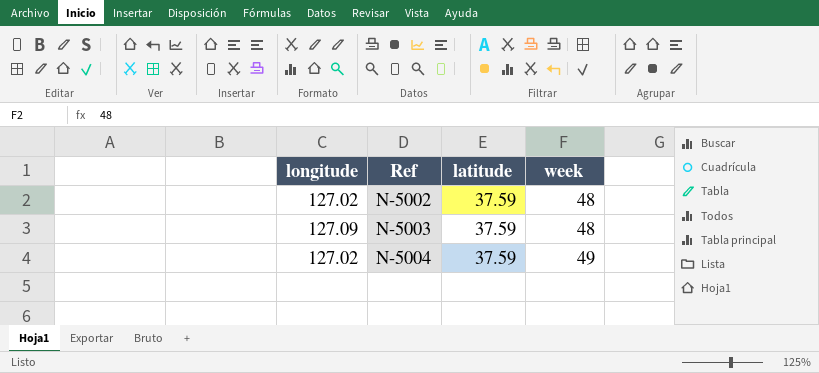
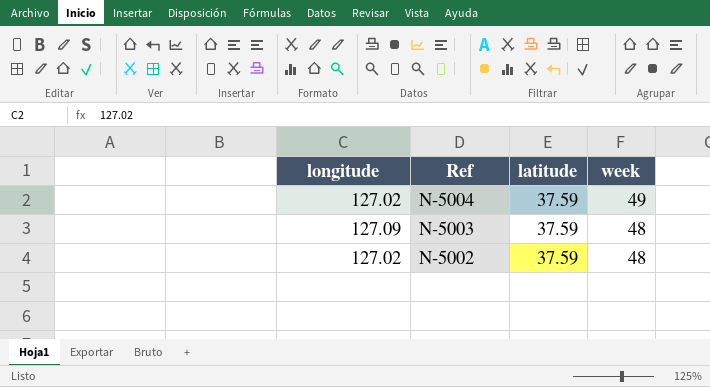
row order: Ref ascending -> Ref descending

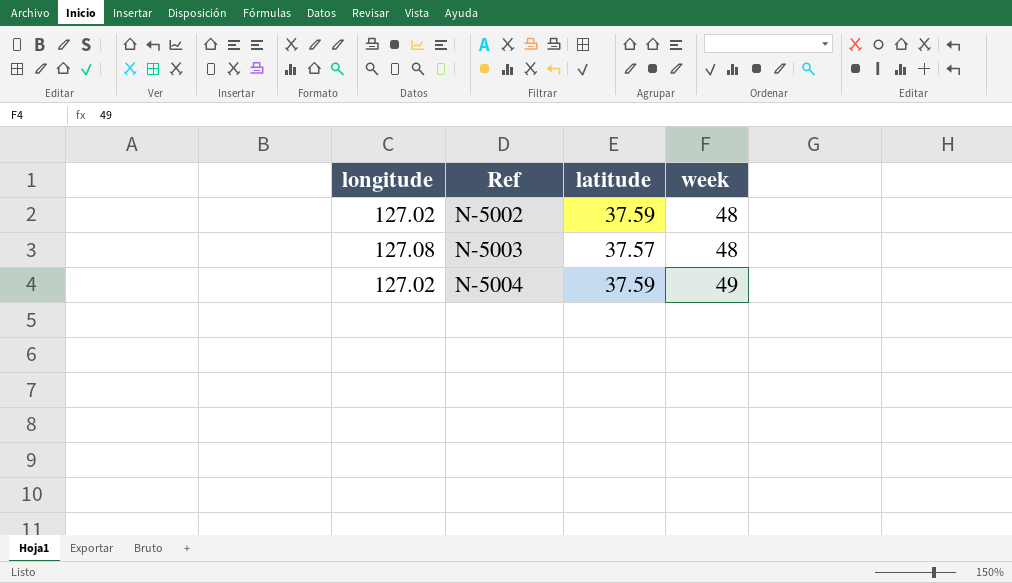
row order: Ref descending -> Ref ascending
N-5003 | longitude: 127.09 -> 127.08
N-5003 | latitude: 37.59 -> 37.57

